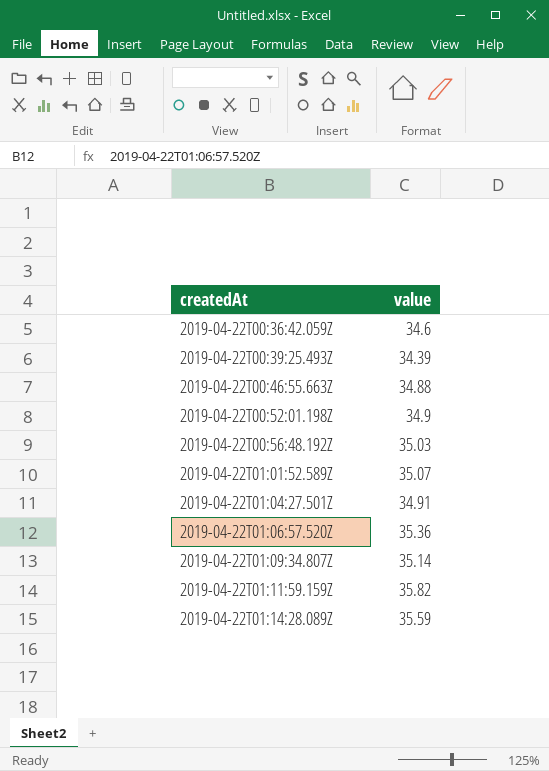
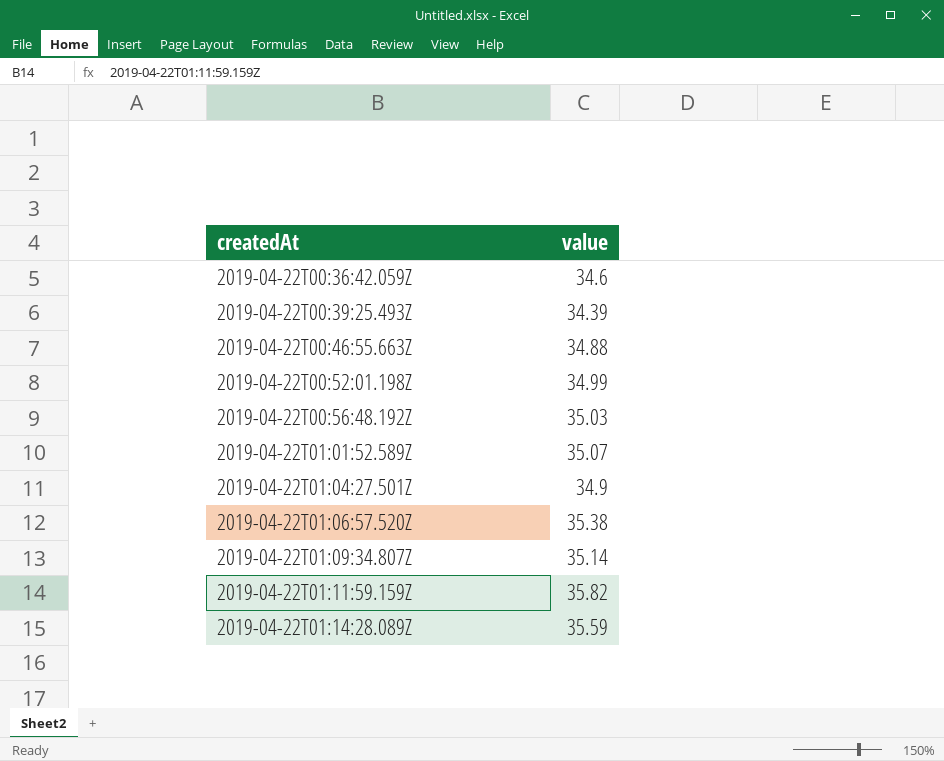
2019-04-22T00:52:01.198Z | value: 34.9 -> 34.99
2019-04-22T01:04:27.501Z | value: 34.91 -> 34.9
2019-04-22T01:06:57.520Z | value: 35.36 -> 35.38

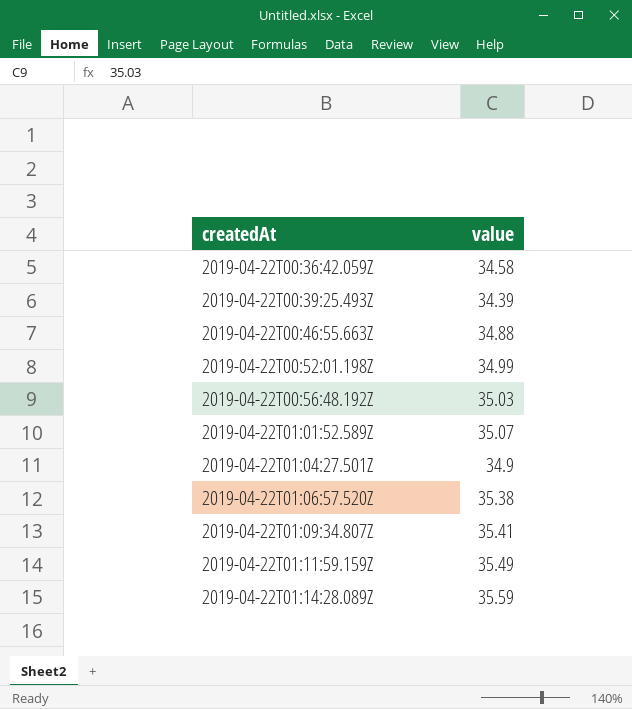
2019-04-22T00:36:42.059Z | value: 34.6 -> 34.58
2019-04-22T01:09:34.807Z | value: 35.14 -> 35.41
2019-04-22T01:11:59.159Z | value: 35.82 -> 35.49

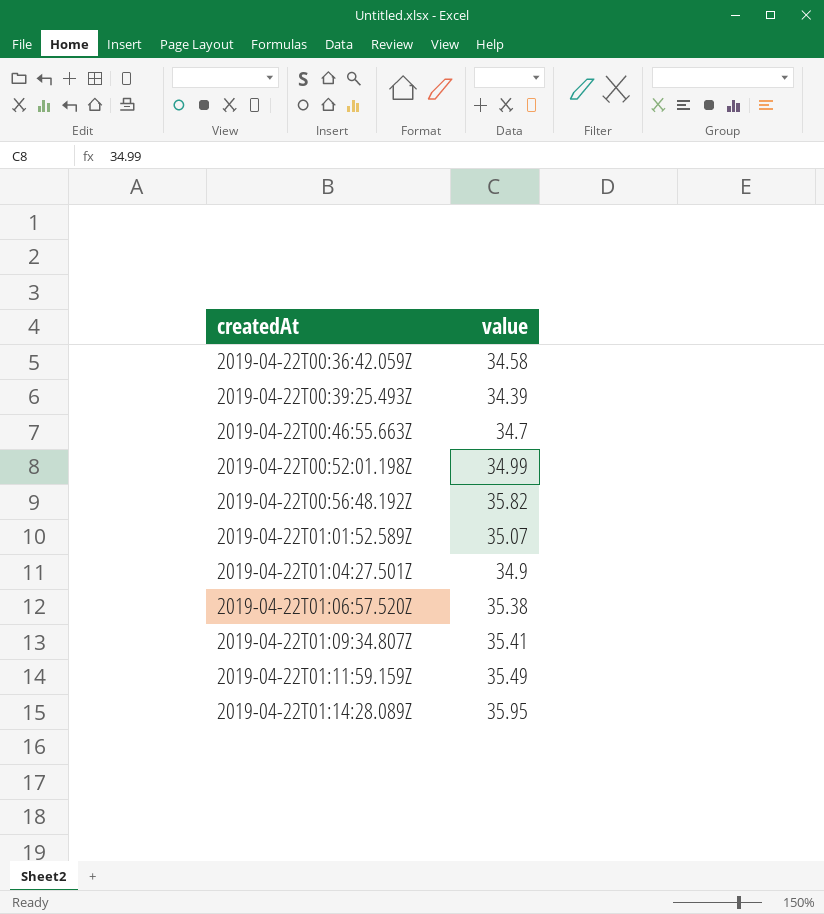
2019-04-22T00:46:55.663Z | value: 34.88 -> 34.7
2019-04-22T00:56:48.192Z | value: 35.03 -> 35.82
2019-04-22T01:14:28.089Z | value: 35.59 -> 35.95

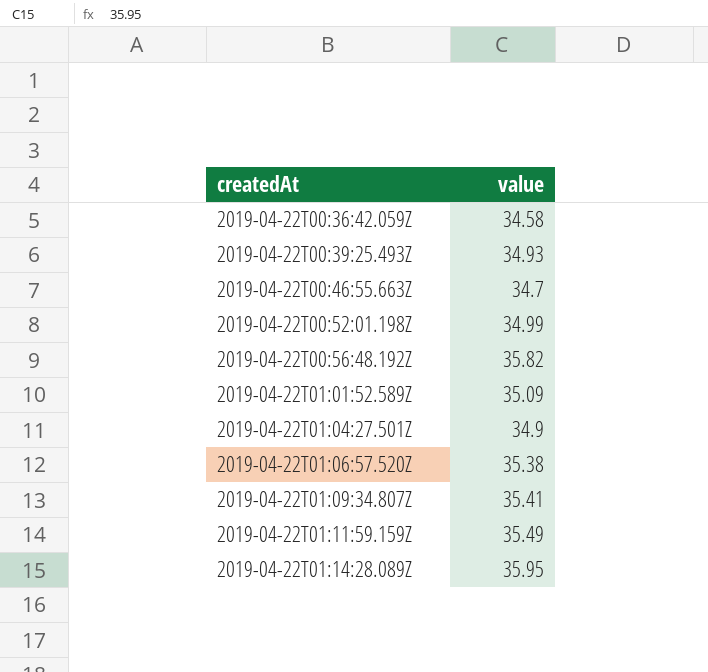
2019-04-22T00:39:25.493Z | value: 34.39 -> 34.93
2019-04-22T01:01:52.589Z | value: 35.07 -> 35.09

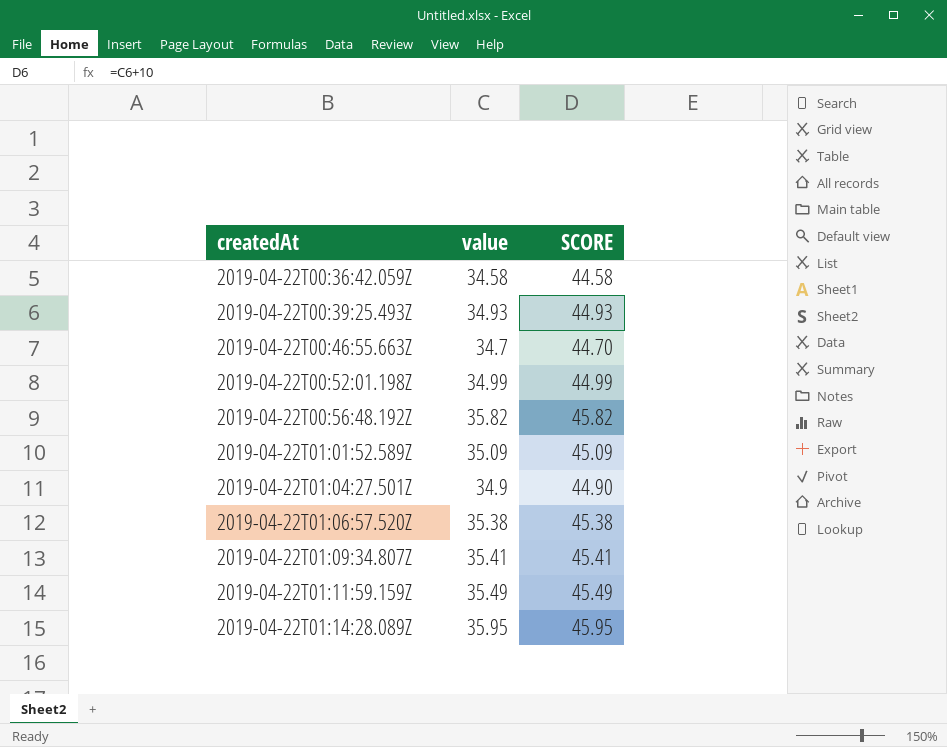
column SCORE | formula: none -> [value] + 10

